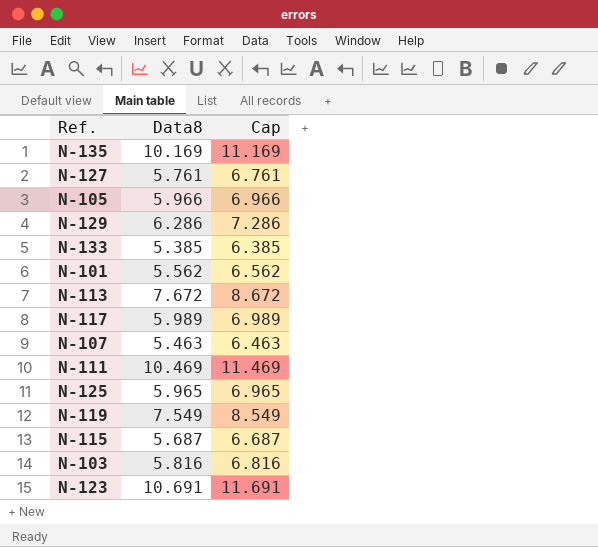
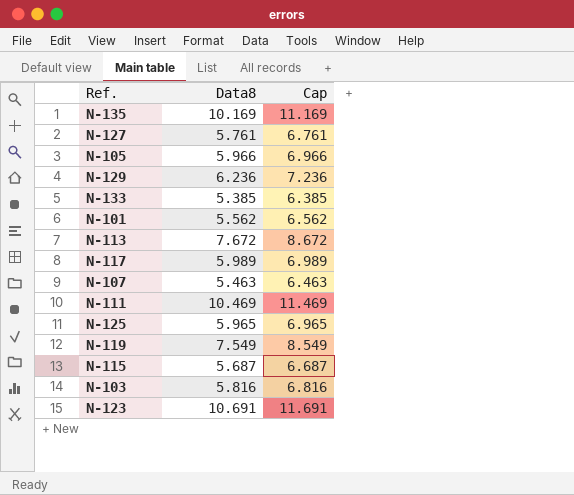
N-129 | Data8: 6.286 -> 6.236
N-129 | Cap: 7.286 -> 7.236

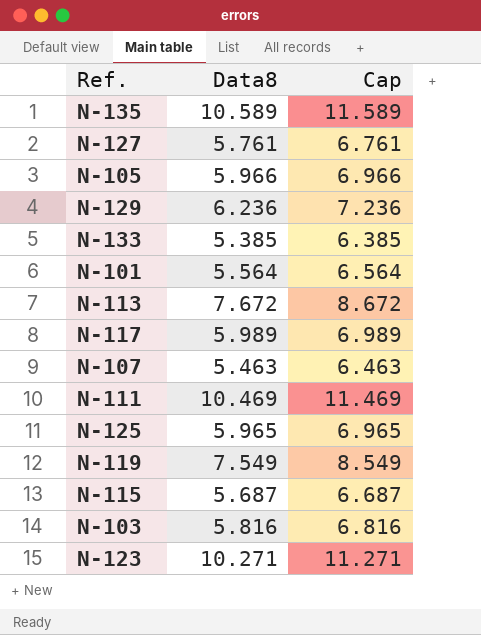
N-135 | Data8: 10.169 -> 10.589
N-135 | Cap: 11.169 -> 11.589
N-101 | Data8: 5.562 -> 5.564
N-101 | Cap: 6.562 -> 6.564
N-123 | Data8: 10.691 -> 10.271
N-123 | Cap: 11.691 -> 11.271

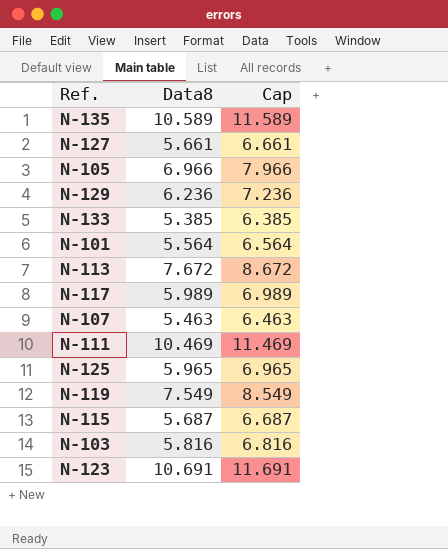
N-127 | Data8: 5.761 -> 5.661
N-127 | Cap: 6.761 -> 6.661
N-105 | Data8: 5.966 -> 6.966
N-105 | Cap: 6.966 -> 7.966
N-123 | Data8: 10.271 -> 10.691
N-123 | Cap: 11.271 -> 11.691

